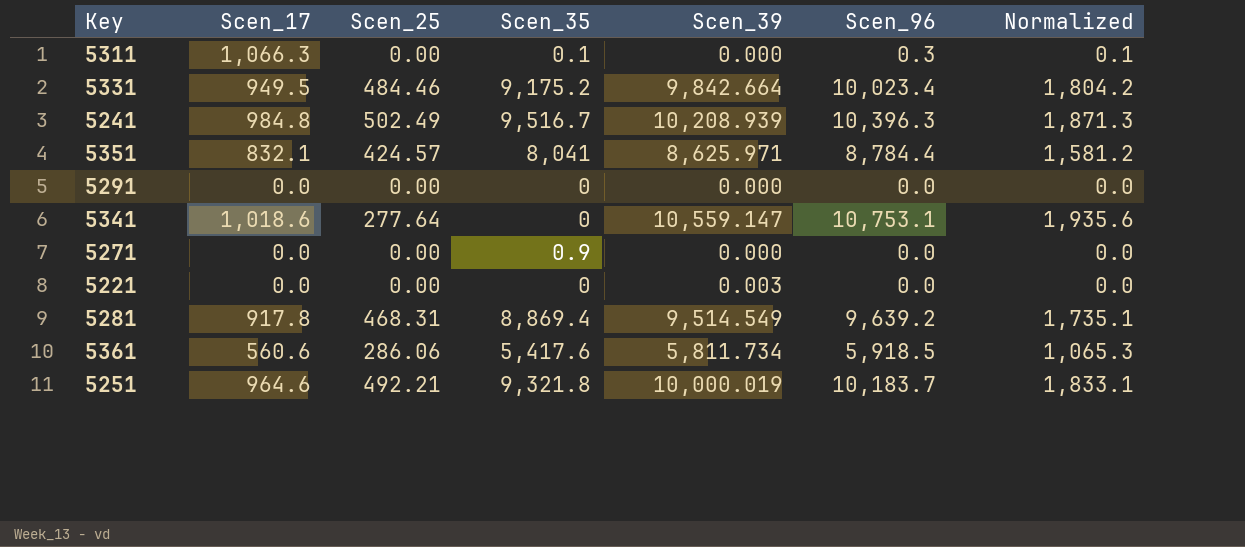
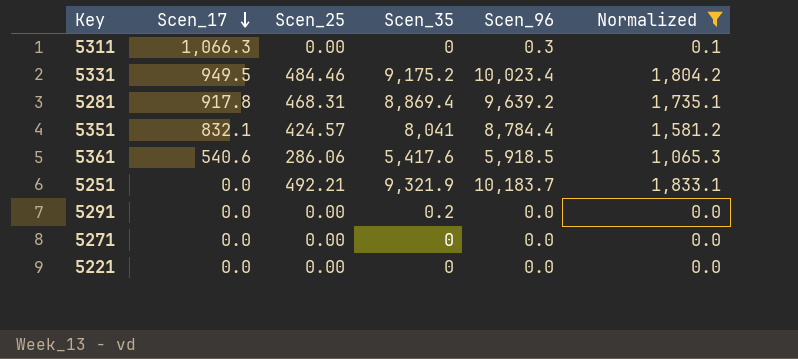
filter: none -> Normalized <= 1,833.1
row order: none -> Scen_17 descending
column Scen_39 | position: 5 -> none
5311 | Scen_35: 0.1 -> 0
5361 | Scen_17: 560.6 -> 540.6
5251 | Scen_17: 964.6 -> 0.0
5251 | Scen_35: 9,321.8 -> 9,321.9
5291 | Scen_35: 0 -> 0.2
5271 | Scen_35: 0.9 -> 0

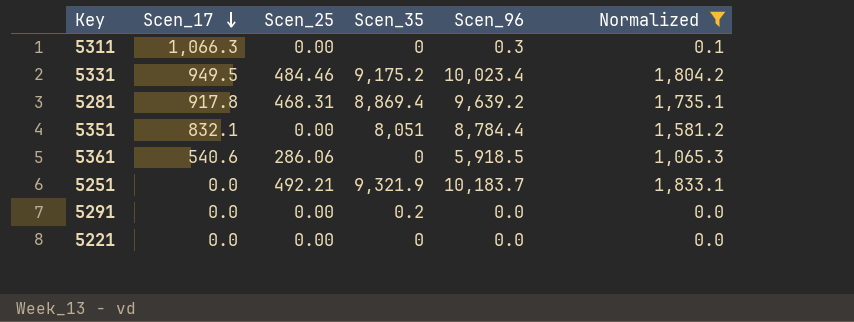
row 5271: 0.0 | 0.00 | 0 | 0.0 | 0.0 -> none
5351 | Scen_25: 424.57 -> 0.00
5351 | Scen_35: 8,041 -> 8,051
5361 | Scen_35: 5,417.6 -> 0

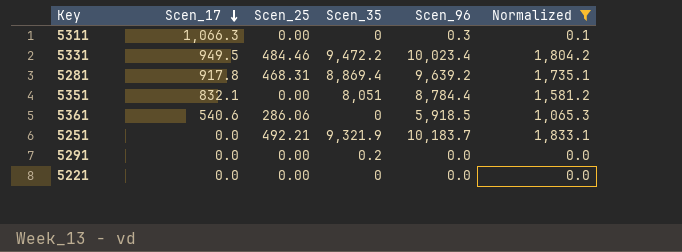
5331 | Scen_35: 9,175.2 -> 9,472.2

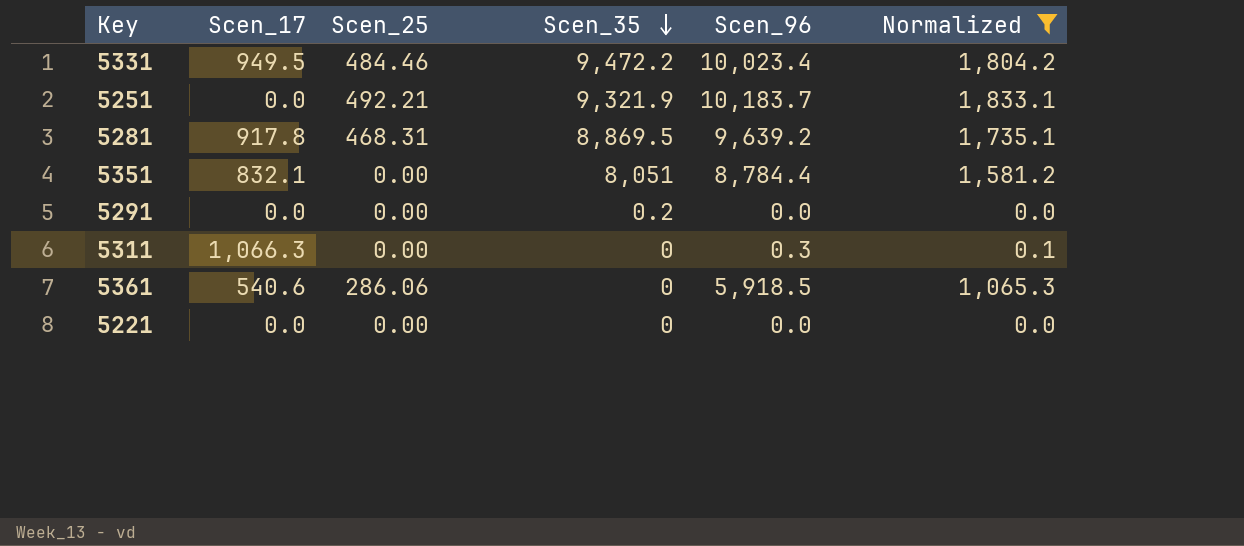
row order: Scen_17 descending -> Scen_35 descending
5281 | Scen_35: 8,869.4 -> 8,869.5

